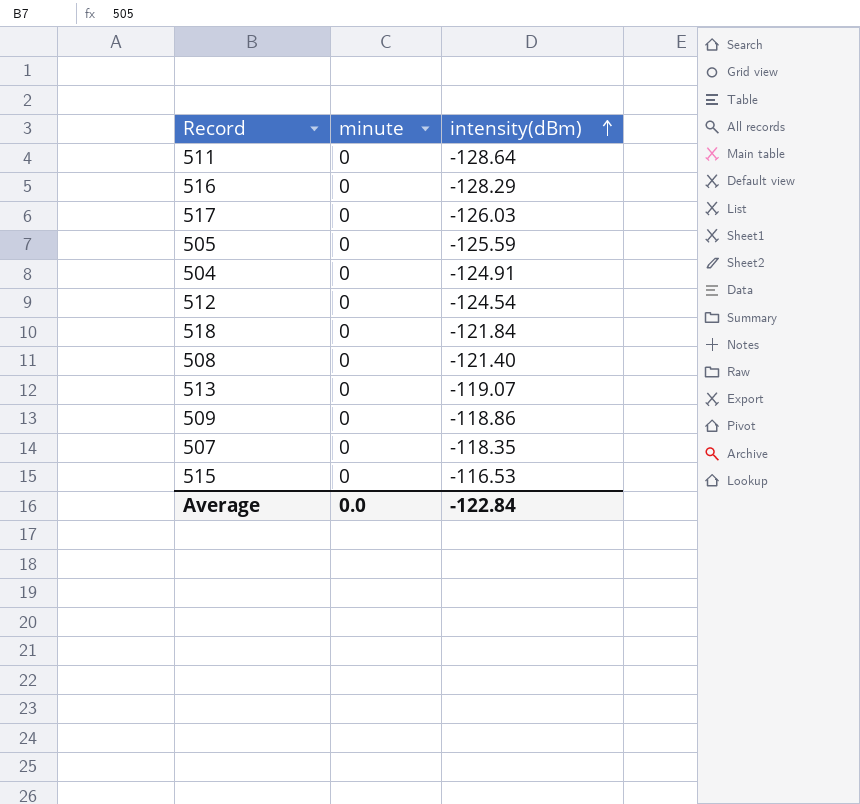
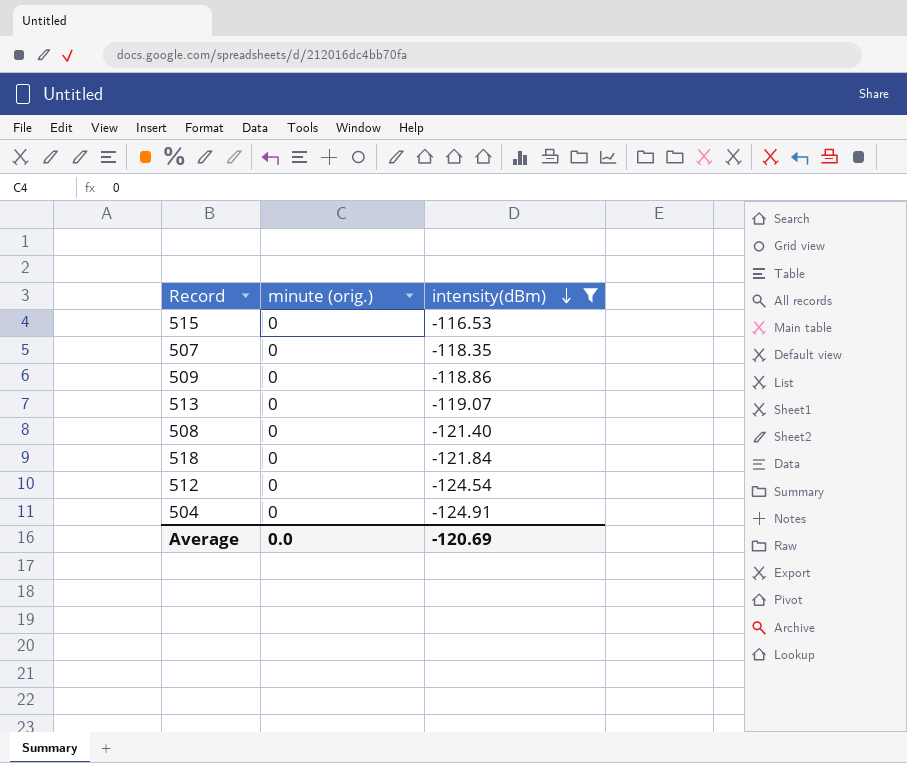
filter: none -> intensity(dBm) >= -124.91
row order: intensity(dBm) ascending -> intensity(dBm) descending
column name: minute -> minute (orig.)
Average | intensity(dBm): -122.84 -> -120.69

